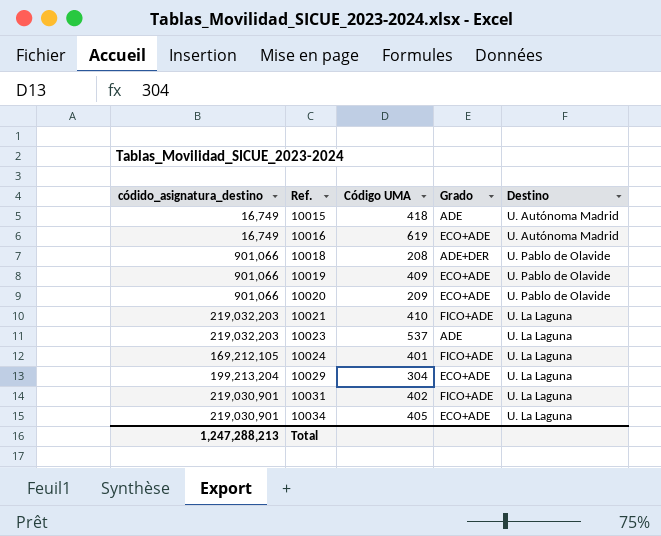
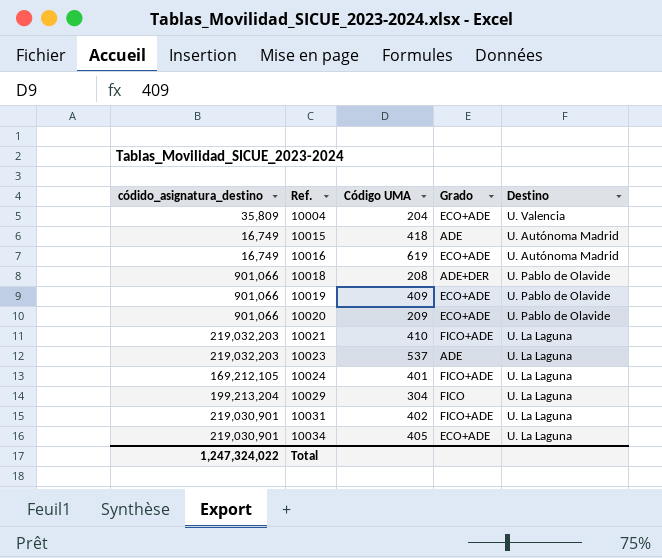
row 10004: none -> 35,809 | 204 | ECO+ADE | U. Valencia
10029 | Grado: ECO+ADE -> FICO
Total | códido_asignatura_destino: 1,247,288,213 -> 1,247,324,022

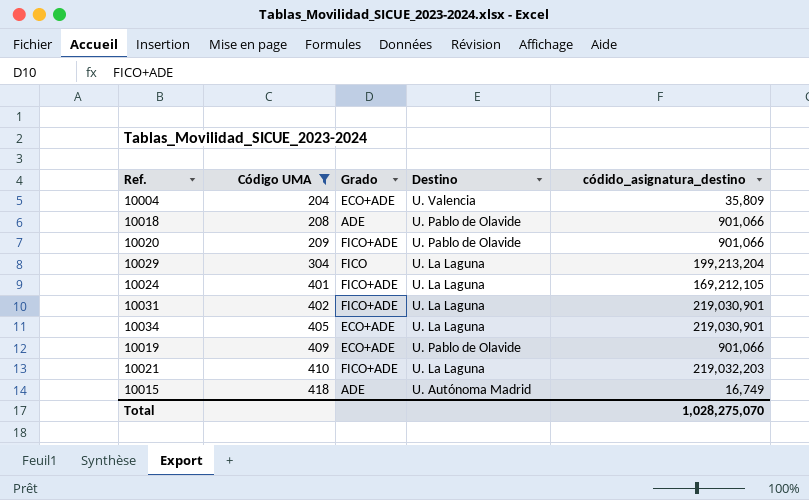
filter: none -> Código UMA <= 418
row order: Ref. ascending -> Código UMA ascending
column códido_asignatura_destino | position: 1 -> 5
10018 | Grado: ADE+DER -> ADE
10020 | Grado: ECO+ADE -> FICO+ADE
Total | códido_asignatura_destino: 1,247,324,022 -> 1,028,275,070

